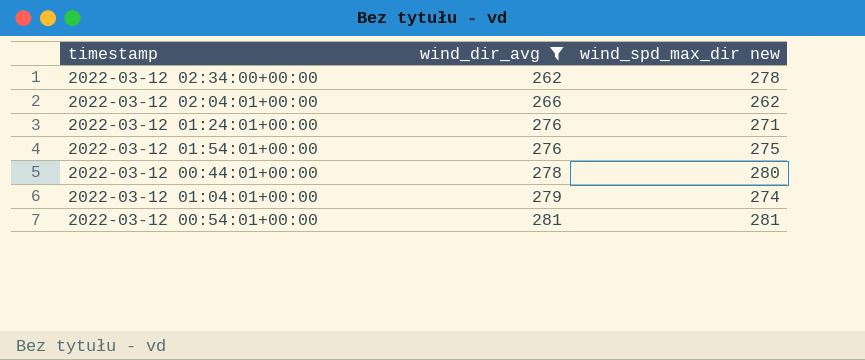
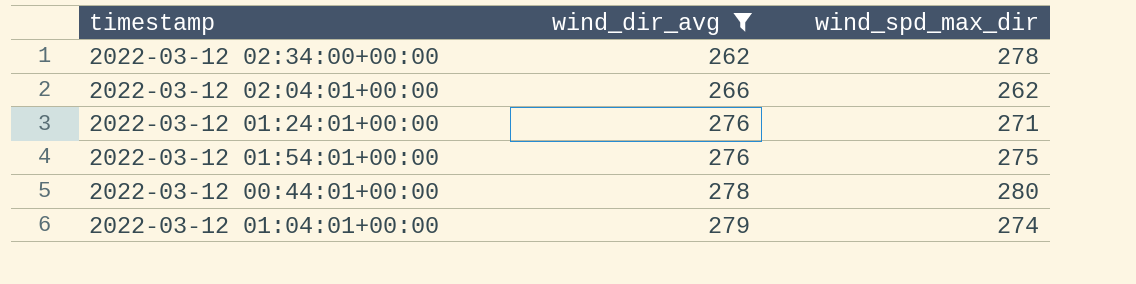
column name: wind_spd_max_dir new -> wind_spd_max_dir
row 2022-03-12 00:54:01+00:00: 281 | 281 -> none

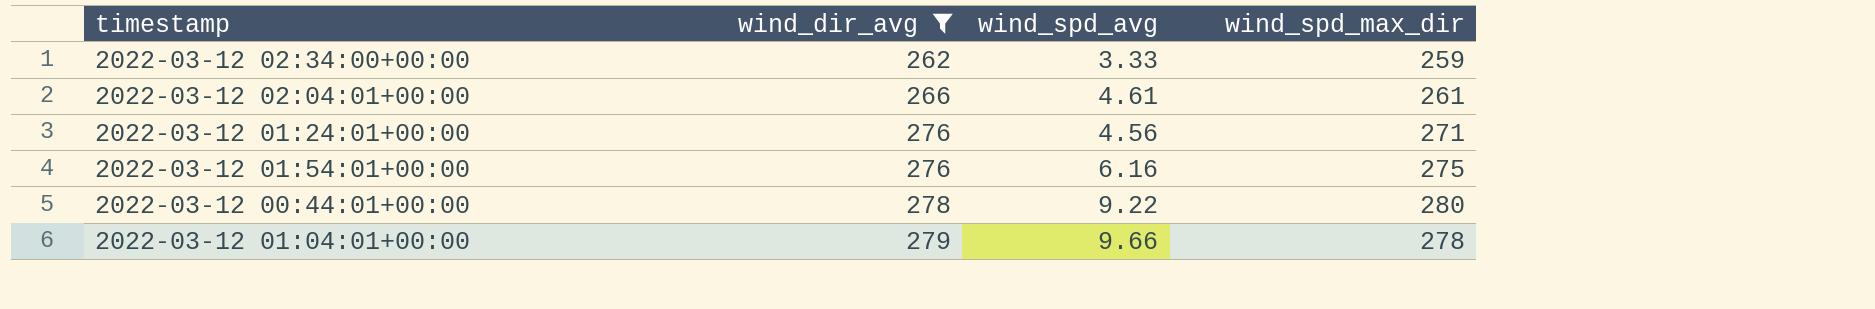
column wind_spd_avg | position: none -> 3
2022-03-12 02:34:00+00:00 | wind_spd_max_dir: 278 -> 259
2022-03-12 02:04:01+00:00 | wind_spd_max_dir: 262 -> 261
2022-03-12 01:04:01+00:00 | wind_spd_max_dir: 274 -> 278

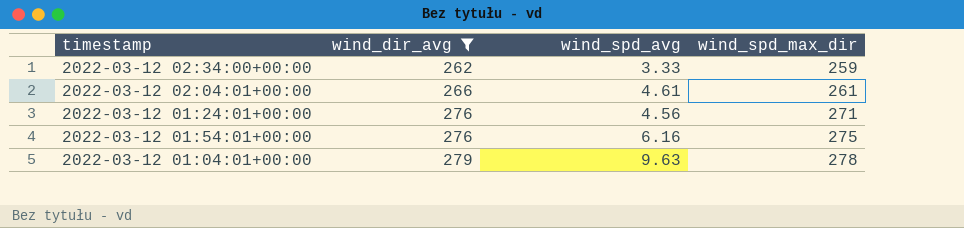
row 2022-03-12 00:44:01+00:00: 278 | 9.22 | 280 -> none
2022-03-12 01:04:01+00:00 | wind_spd_avg: 9.66 -> 9.63

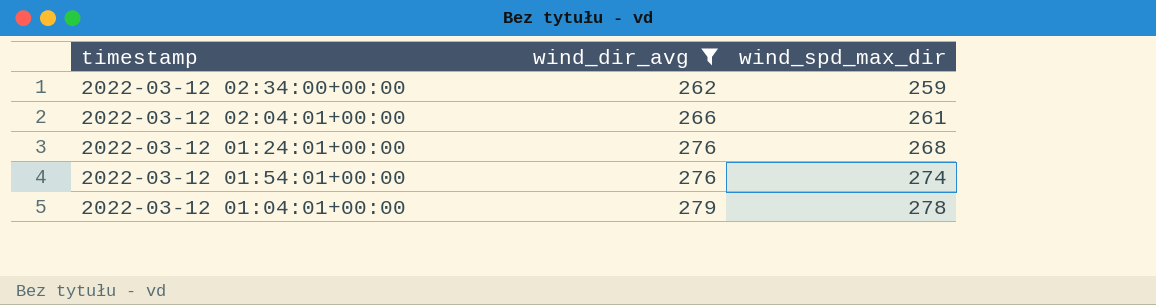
column wind_spd_avg | position: 3 -> none
2022-03-12 01:24:01+00:00 | wind_spd_max_dir: 271 -> 268
2022-03-12 01:54:01+00:00 | wind_spd_max_dir: 275 -> 274

